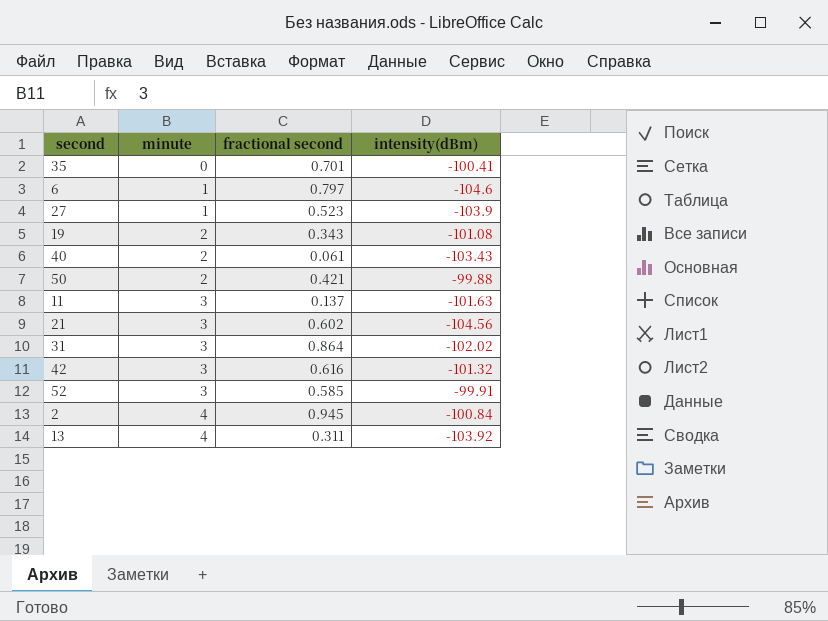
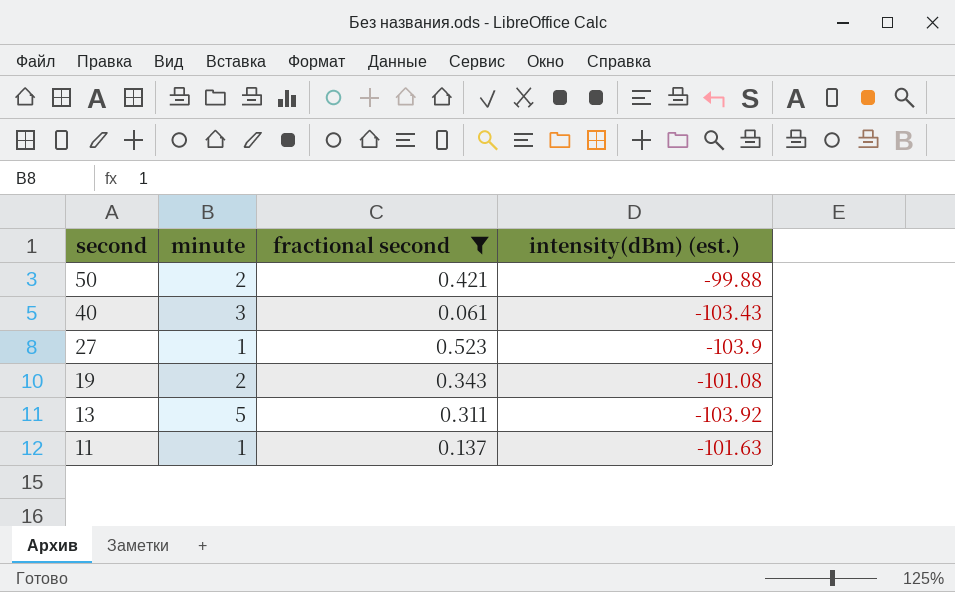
filter: none -> fractional second <= 0.523
row order: minute ascending -> second descending
column name: intensity(dBm) -> intensity(dBm) (est.)
40 | minute: 2 -> 3
13 | minute: 4 -> 5
11 | minute: 3 -> 1

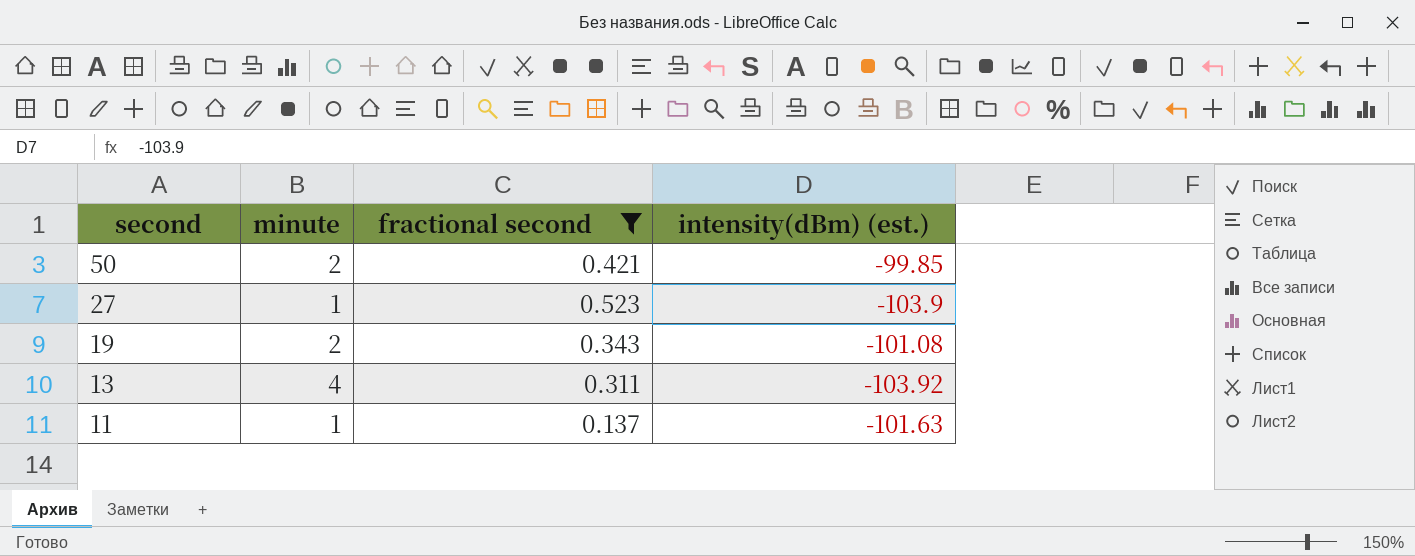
row 40: 3 | 0.061 | -103.43 -> none
50 | intensity(dBm) (est.): -99.88 -> -99.85
13 | minute: 5 -> 4

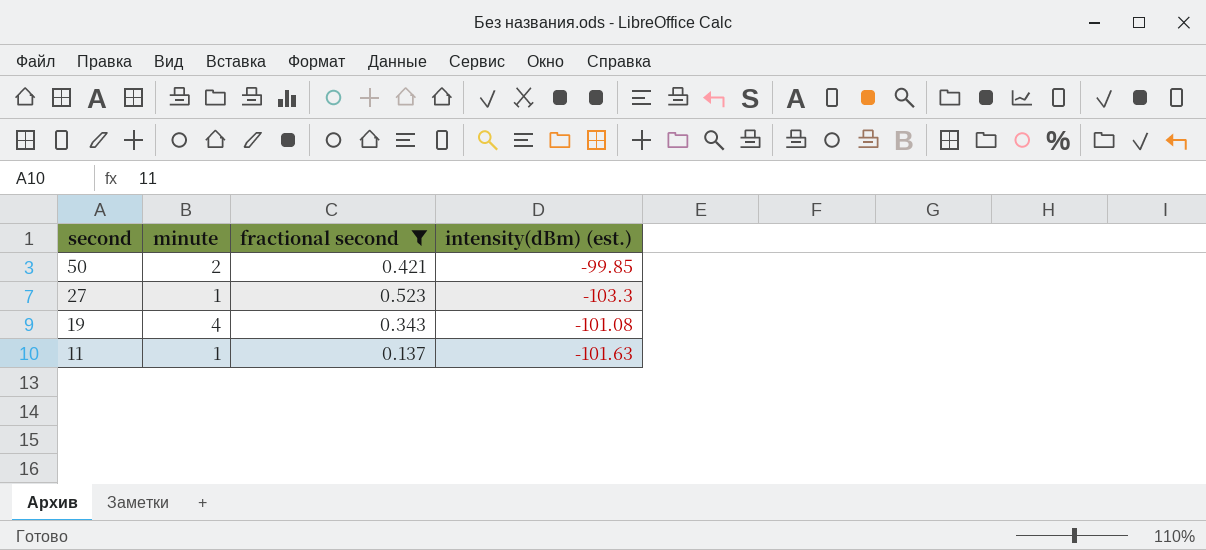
row 13: 4 | 0.311 | -103.92 -> none
27 | intensity(dBm) (est.): -103.9 -> -103.3
19 | minute: 2 -> 4

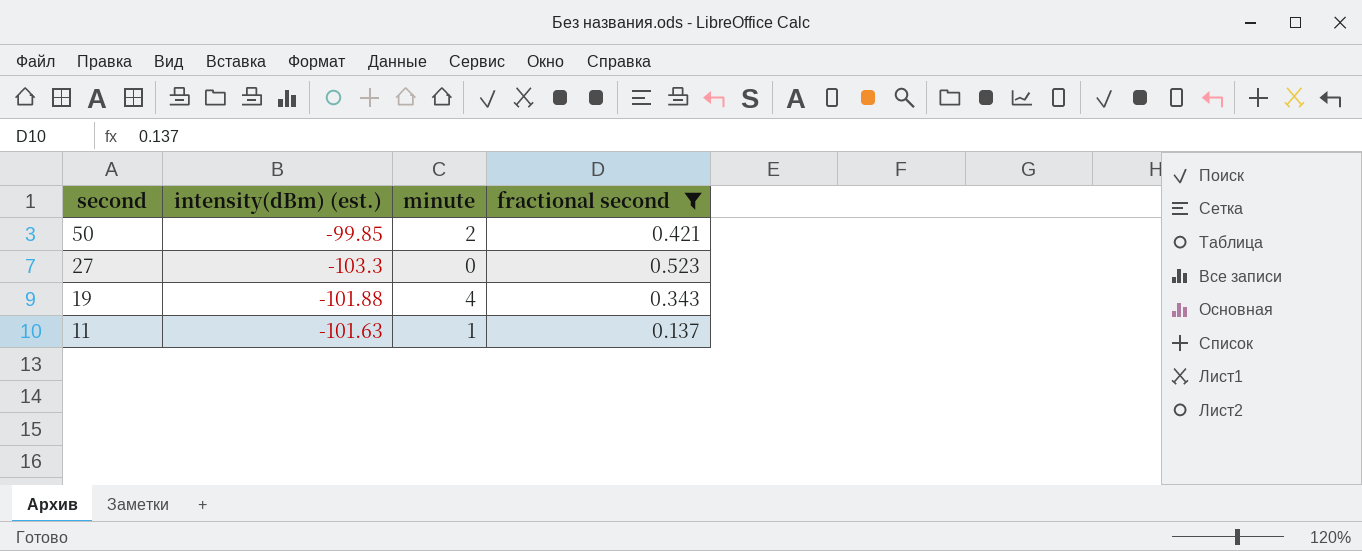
column intensity(dBm) (est.) | position: 4 -> 2
27 | minute: 1 -> 0
19 | intensity(dBm) (est.): -101.08 -> -101.88

